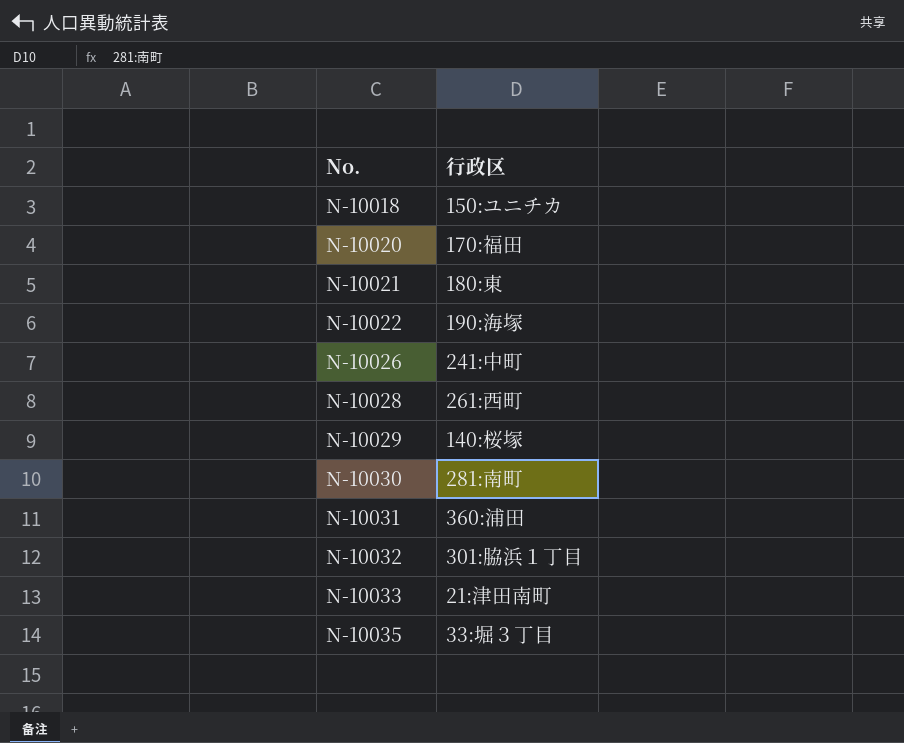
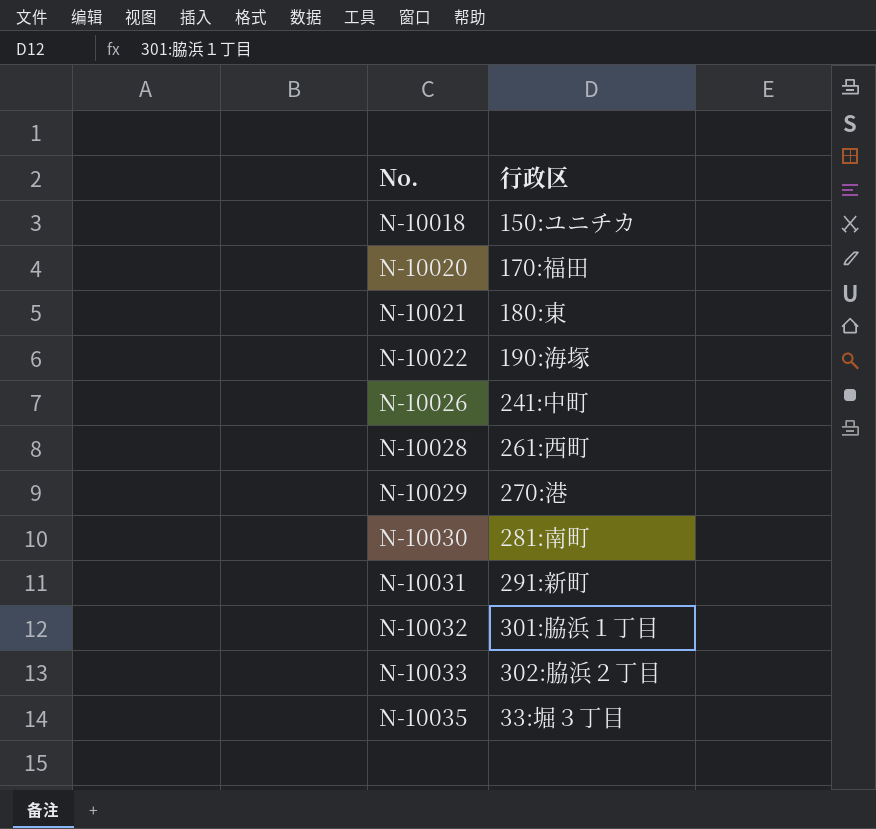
N-10029 | 行政区: 140:桜塚 -> 270:港
N-10031 | 行政区: 360:浦田 -> 291:新町
N-10033 | 行政区: 21:津田南町 -> 302:脇浜２丁目

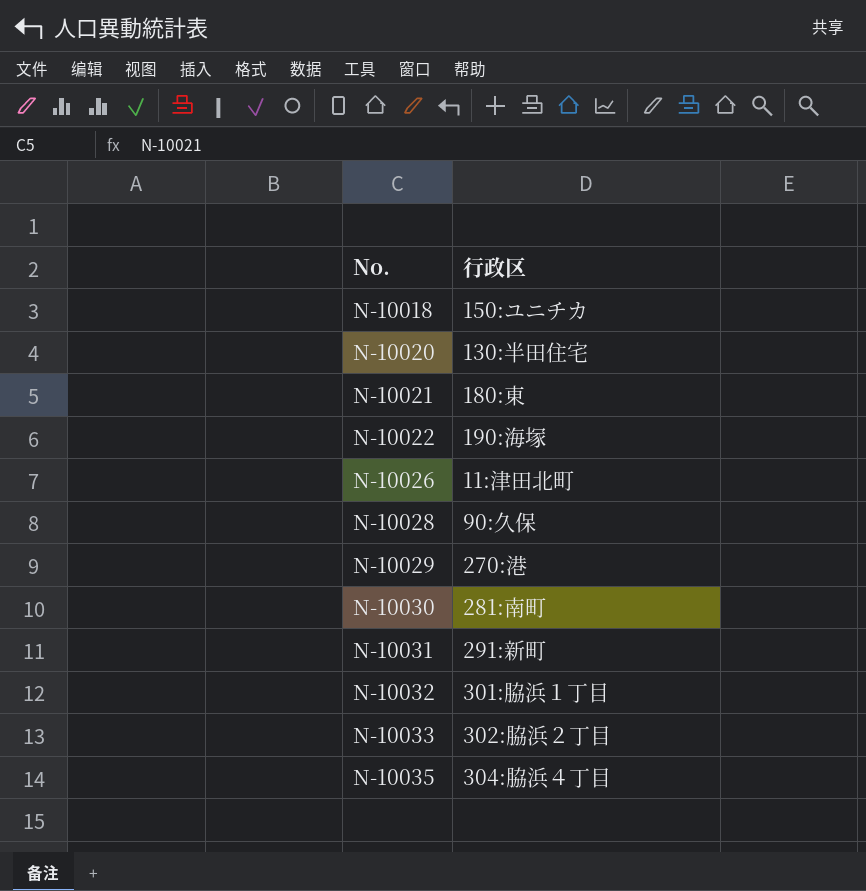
N-10020 | 行政区: 170:福田 -> 130:半田住宅
N-10026 | 行政区: 241:中町 -> 11:津田北町
N-10028 | 行政区: 261:西町 -> 90:久保
N-10035 | 行政区: 33:堀３丁目 -> 304:脇浜４丁目

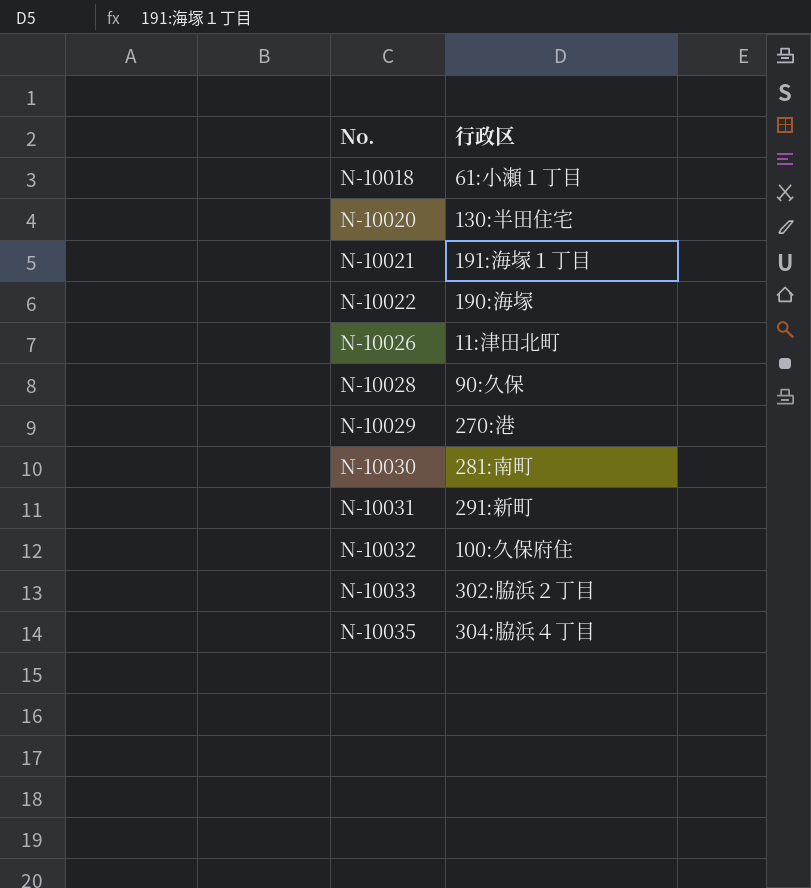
N-10018 | 行政区: 150:ユニチカ -> 61:小瀬１丁目
N-10021 | 行政区: 180:東 -> 191:海塚１丁目
N-10032 | 行政区: 301:脇浜１丁目 -> 100:久保府住

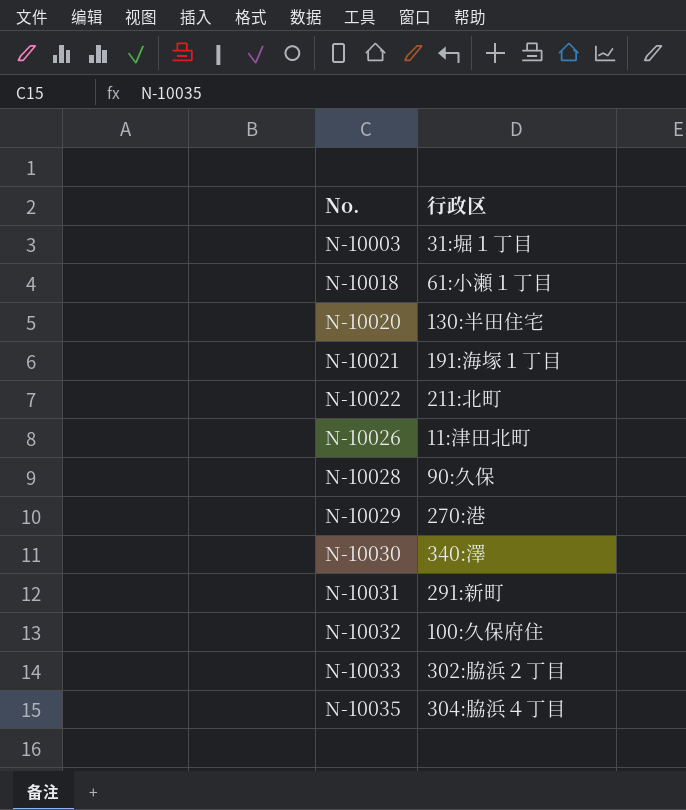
row N-10003: none -> 31:堀１丁目
N-10022 | 行政区: 190:海塚 -> 211:北町
N-10030 | 行政区: 281:南町 -> 340:澤

